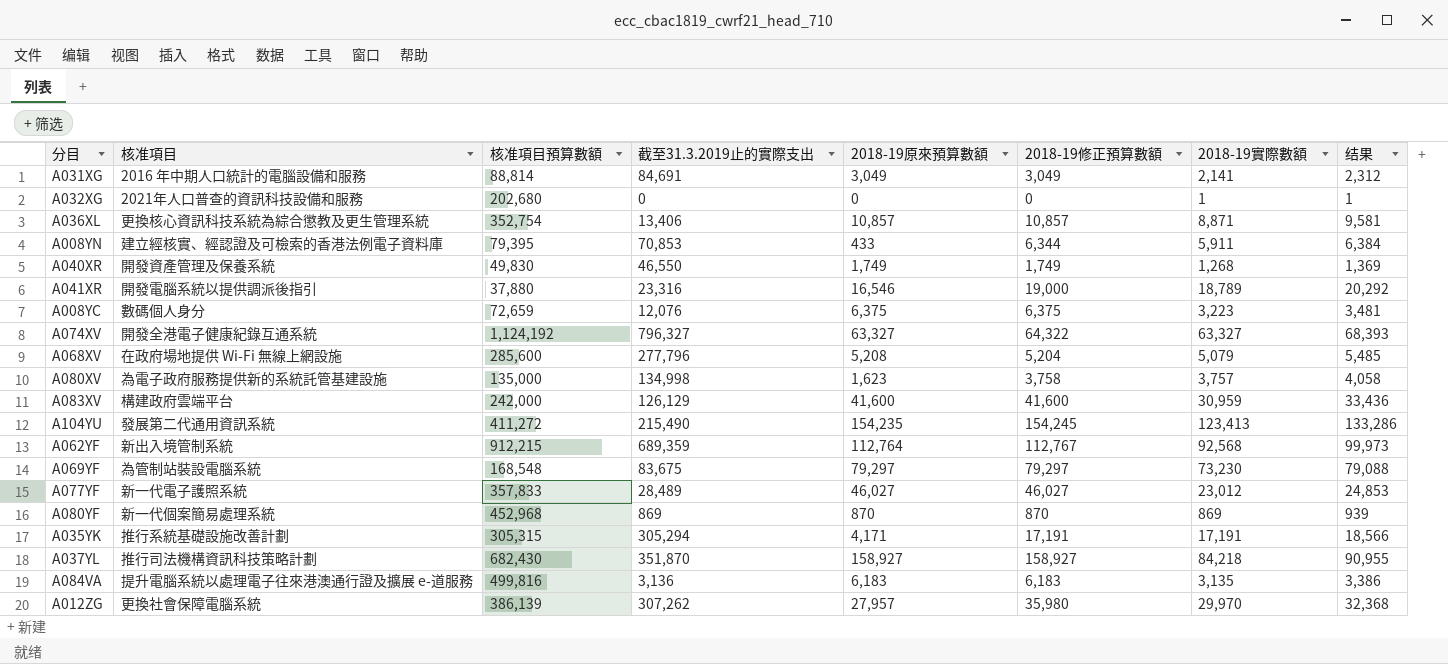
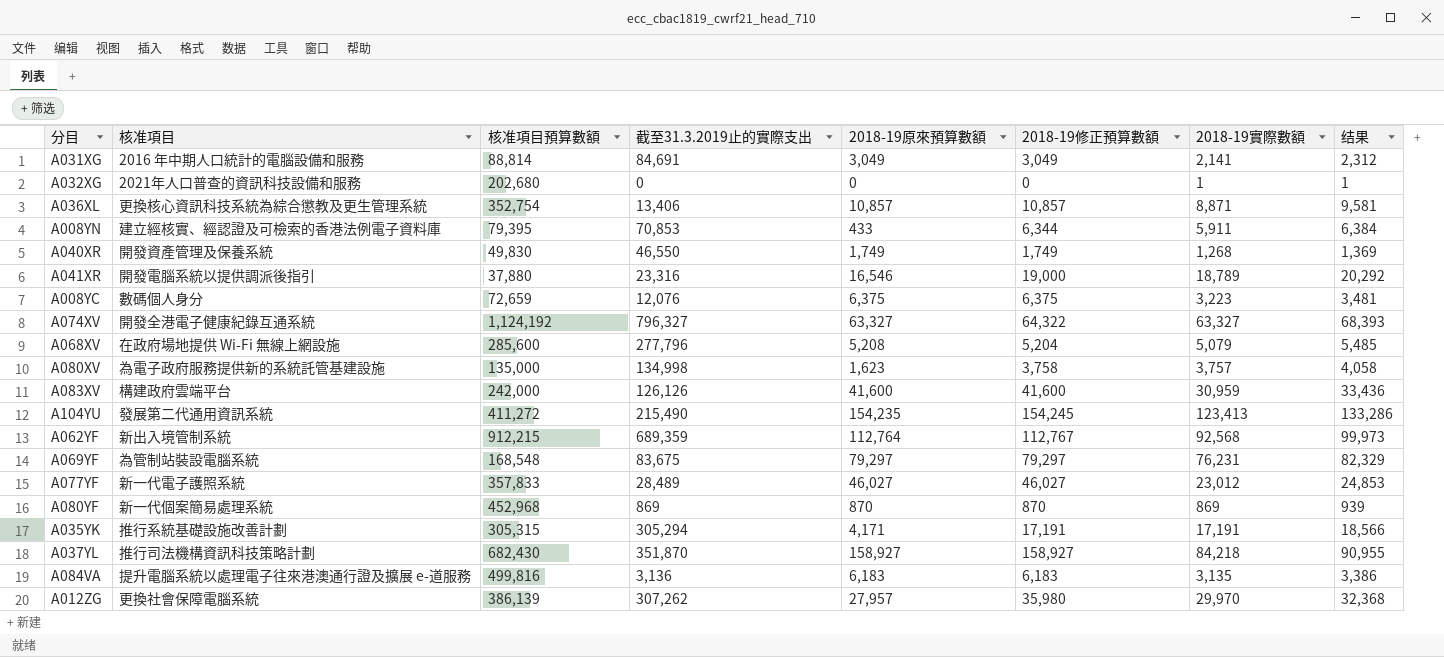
A083XV | 截至31.3.2019止的實際支出: 126,129 -> 126,126
A069YF | 2018-19實際數額: 73,230 -> 76,231
A069YF | 结果: 79,088 -> 82,329

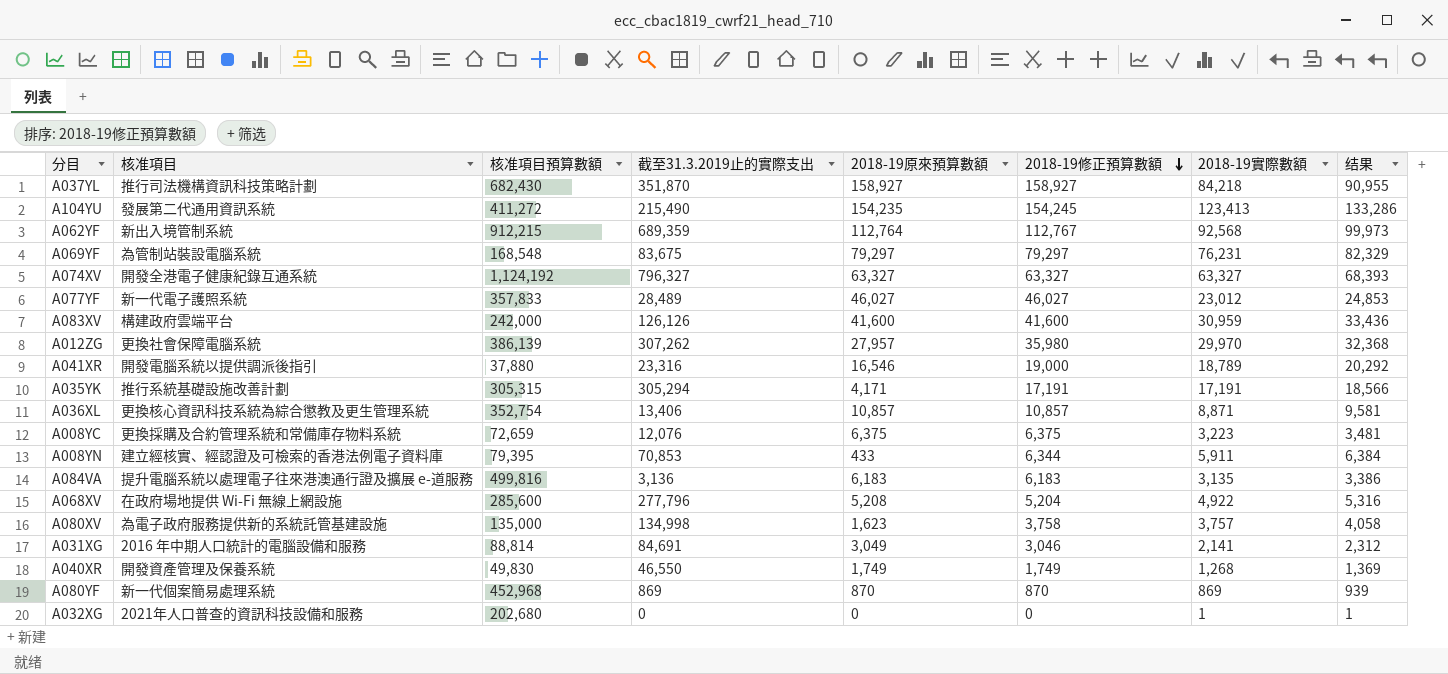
row order: none -> 2018-19修正預算數額 descending
A074XV | 2018-19修正預算數額: 64,322 -> 63,327
A008YC | 核准項目: 數碼個人身分 -> 更換採購及合約管理系統和常備庫存物料系統
A068XV | 2018-19實際數額: 5,079 -> 4,922
A068XV | 结果: 5,485 -> 5,316
A031XG | 2018-19修正預算數額: 3,049 -> 3,046

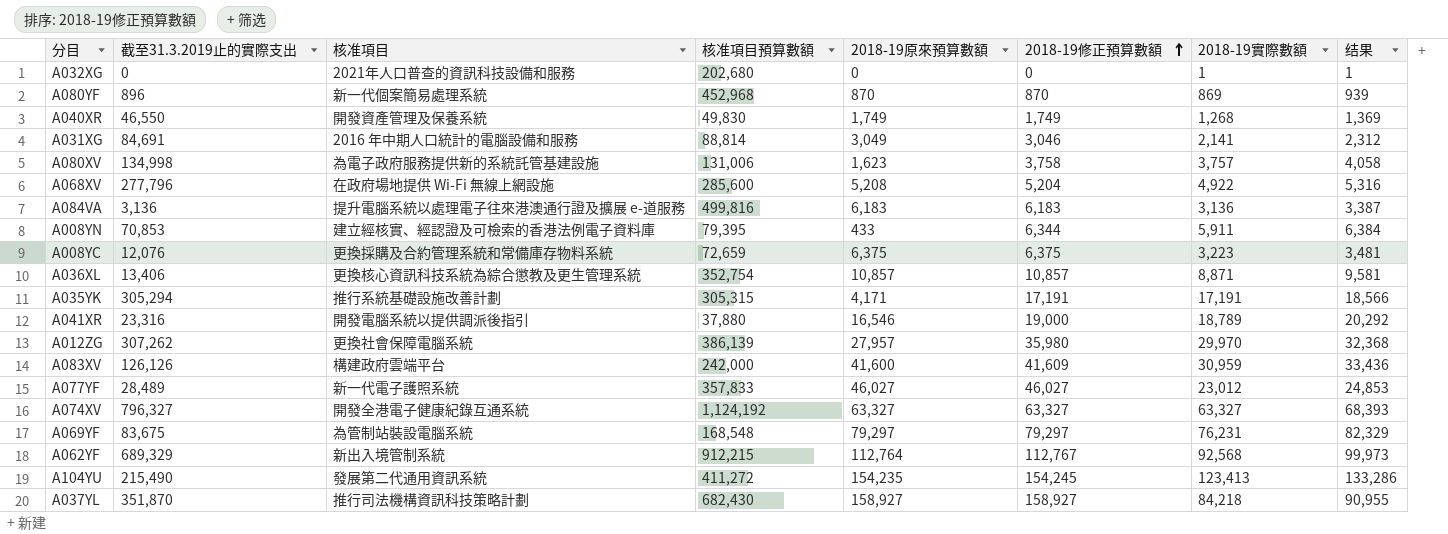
row order: 2018-19修正預算數額 descending -> 2018-19修正預算數額 ascending
column 截至31.3.2019止的實際支出 | position: 4 -> 2
A080YF | 截至31.3.2019止的實際支出: 869 -> 896
A080XV | 核准項目預算數額: 135,000 -> 131,006
A084VA | 2018-19實際數額: 3,135 -> 3,136
A084VA | 结果: 3,386 -> 3,387
A083XV | 2018-19修正預算數額: 41,600 -> 41,609
A062YF | 截至31.3.2019止的實際支出: 689,359 -> 689,329

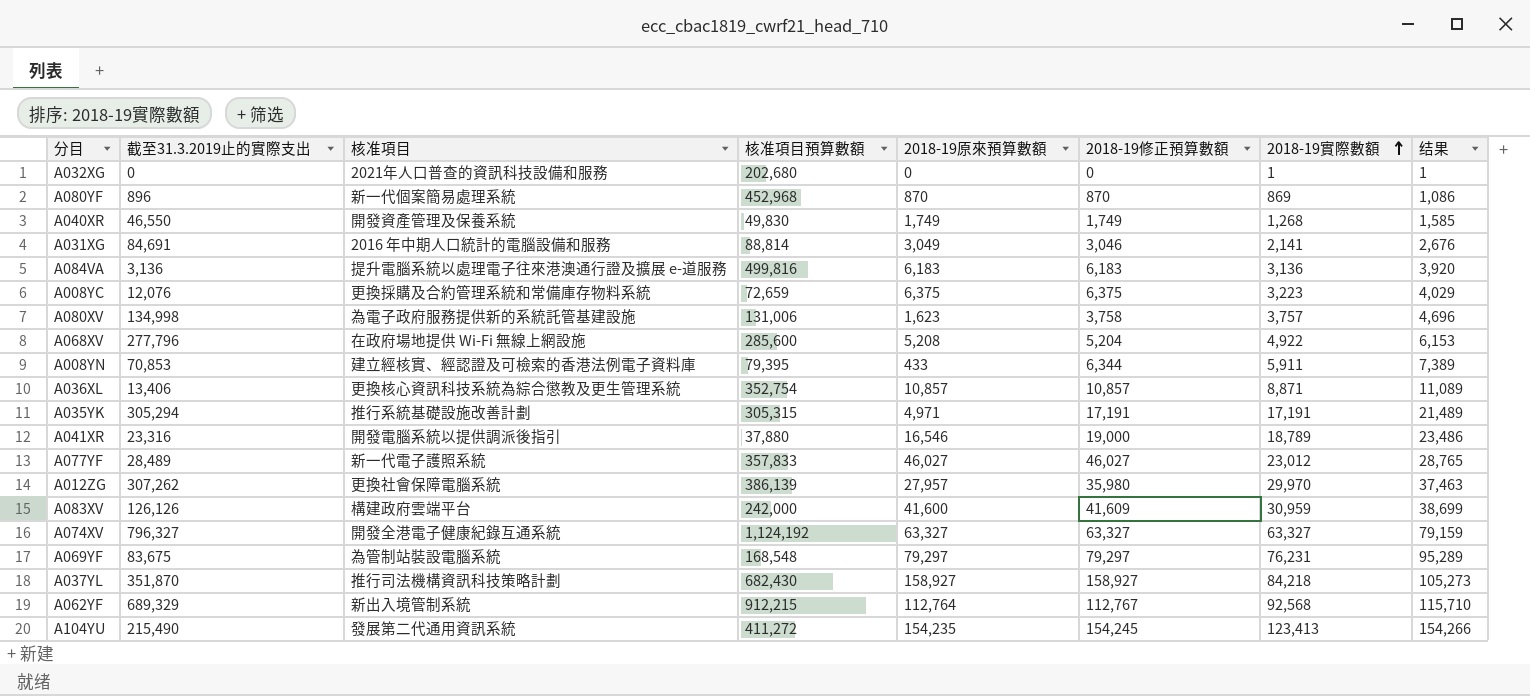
row order: 2018-19修正預算數額 ascending -> 2018-19實際數額 ascending
column 结果 | formula: [2018-19實際數額] * 1.08 -> [2018-19實際數額] * 1.25
A035YK | 2018-19原來預算數額: 4,171 -> 4,971

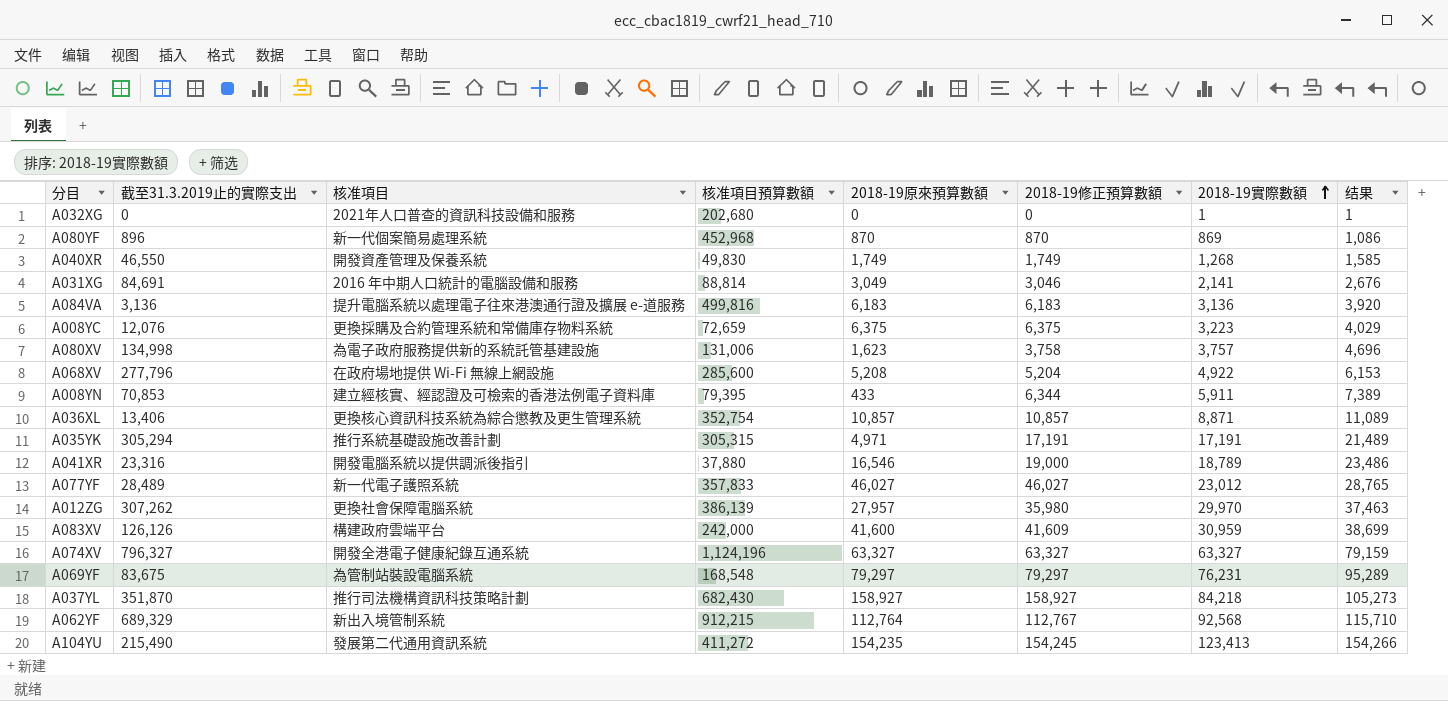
A074XV | 核准項目預算數額: 1,124,192 -> 1,124,196

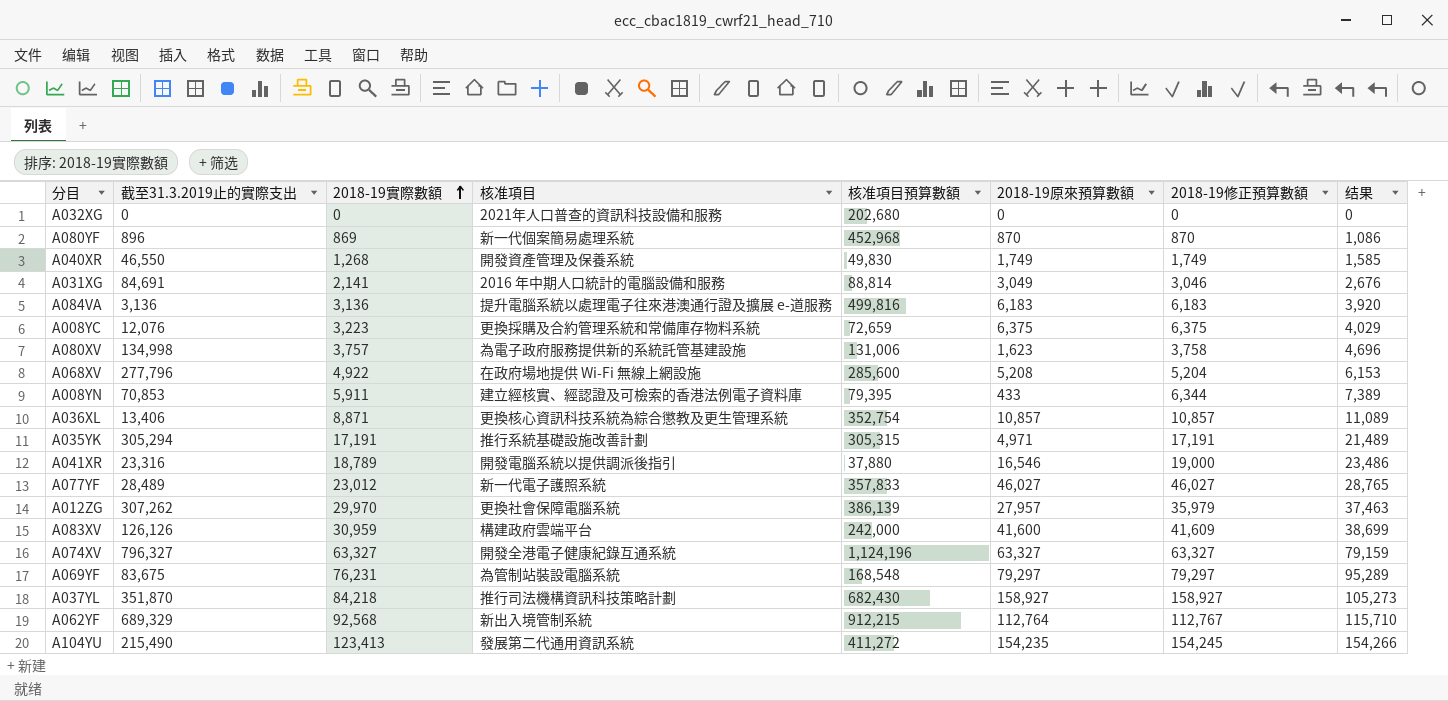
column 2018-19實際數額 | position: 7 -> 3
A032XG | 2018-19實際數額: 1 -> 0
A032XG | 结果: 1 -> 0
A012ZG | 2018-19修正預算數額: 35,980 -> 35,979

